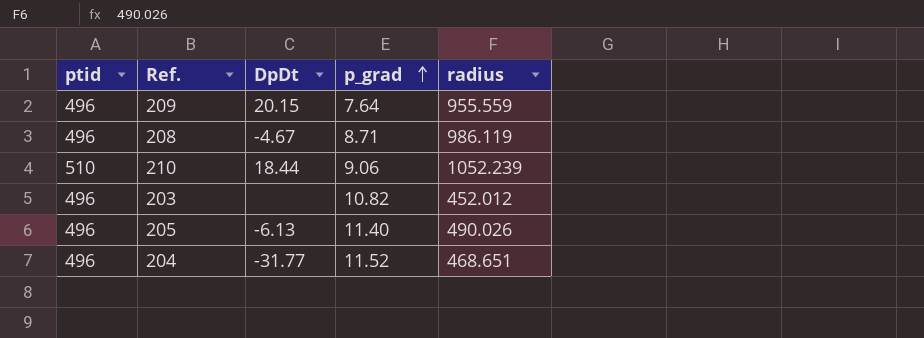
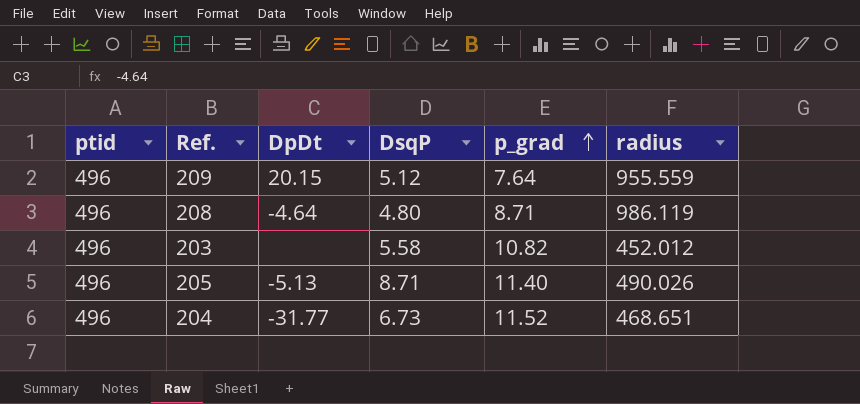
column DsqP | position: none -> 4
row 210: 510 | 18.44 | 9.06 | 1052.239 -> none
208 | DpDt: -4.67 -> -4.64
205 | DpDt: -6.13 -> -5.13

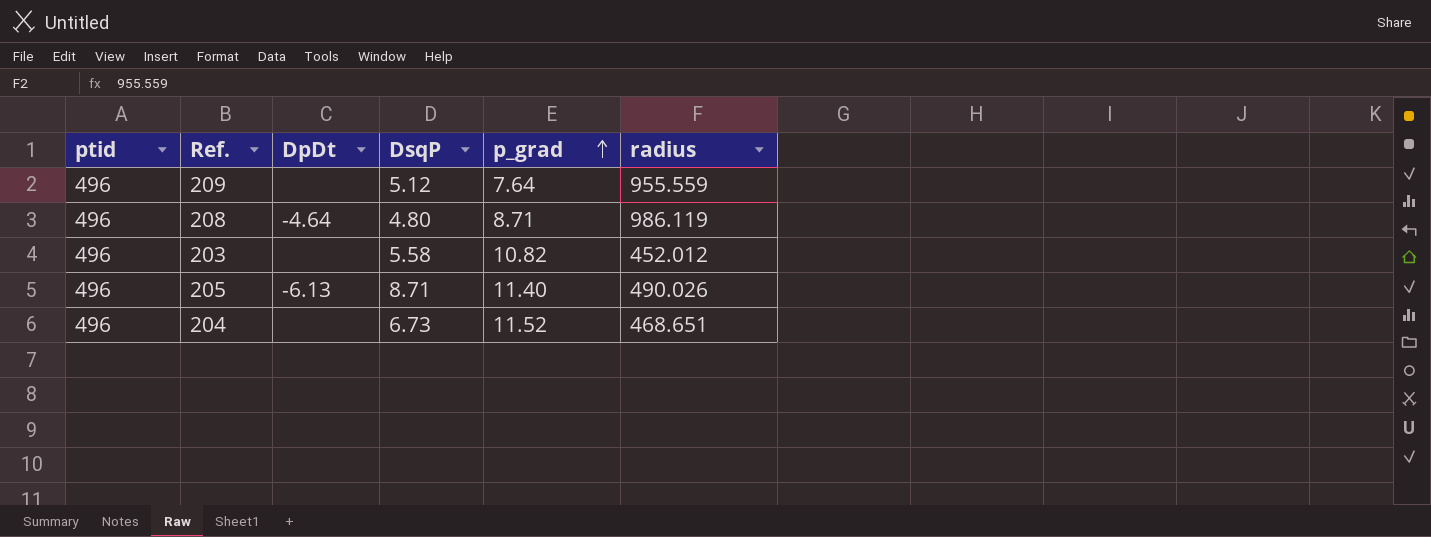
209 | DpDt: 20.15 -> none
205 | DpDt: -5.13 -> -6.13
204 | DpDt: -31.77 -> none

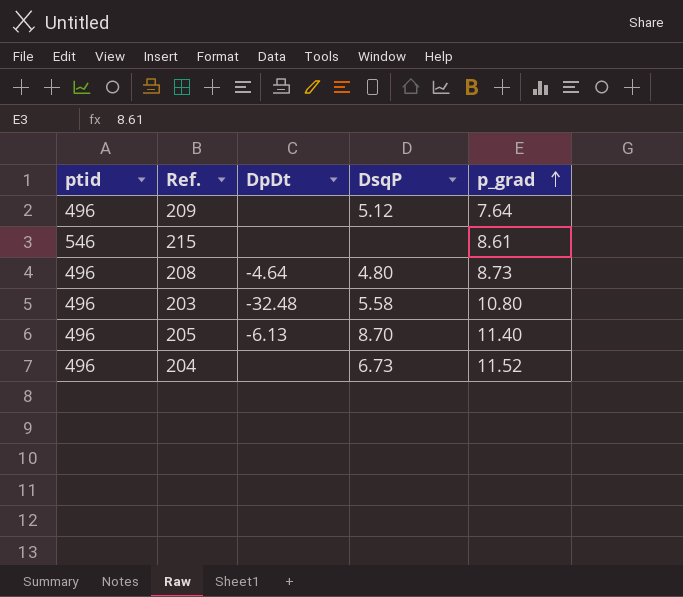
column radius | position: 6 -> none
row 215: none -> 546 | none | none | 8.61
208 | p_grad: 8.71 -> 8.73
203 | DpDt: none -> -32.48
203 | p_grad: 10.82 -> 10.80
205 | DsqP: 8.71 -> 8.70

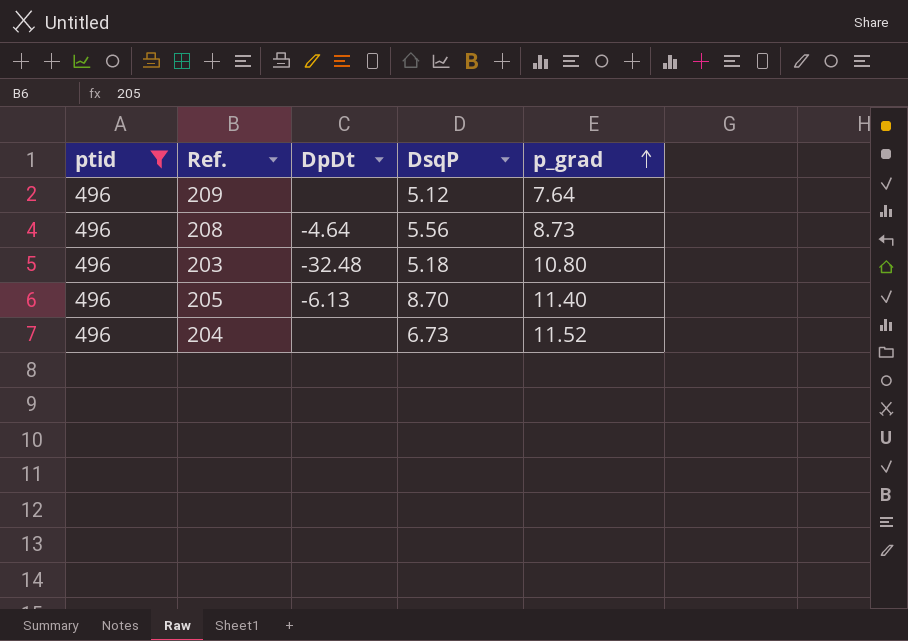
filter: none -> ptid = 496
208 | DsqP: 4.80 -> 5.56
203 | DsqP: 5.58 -> 5.18

